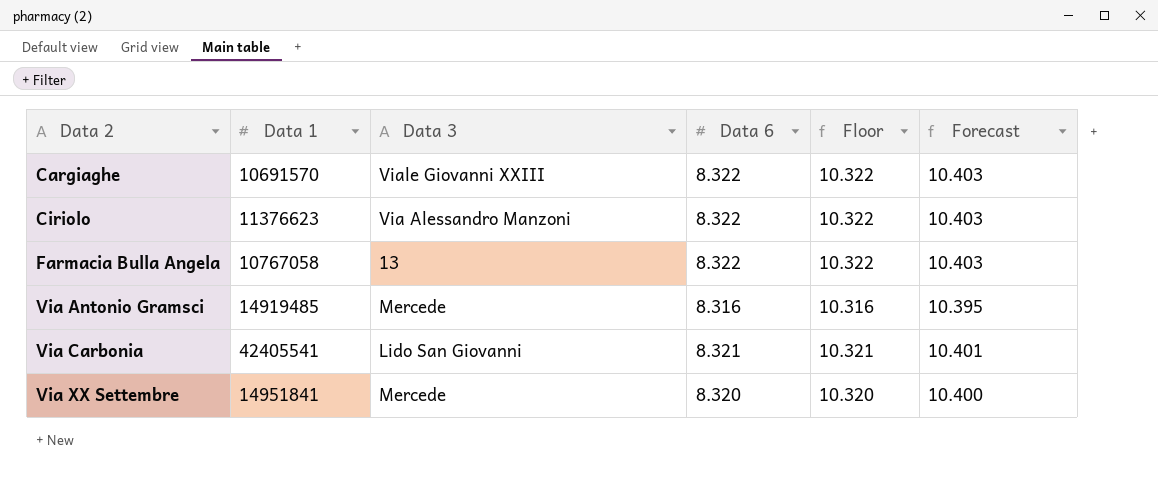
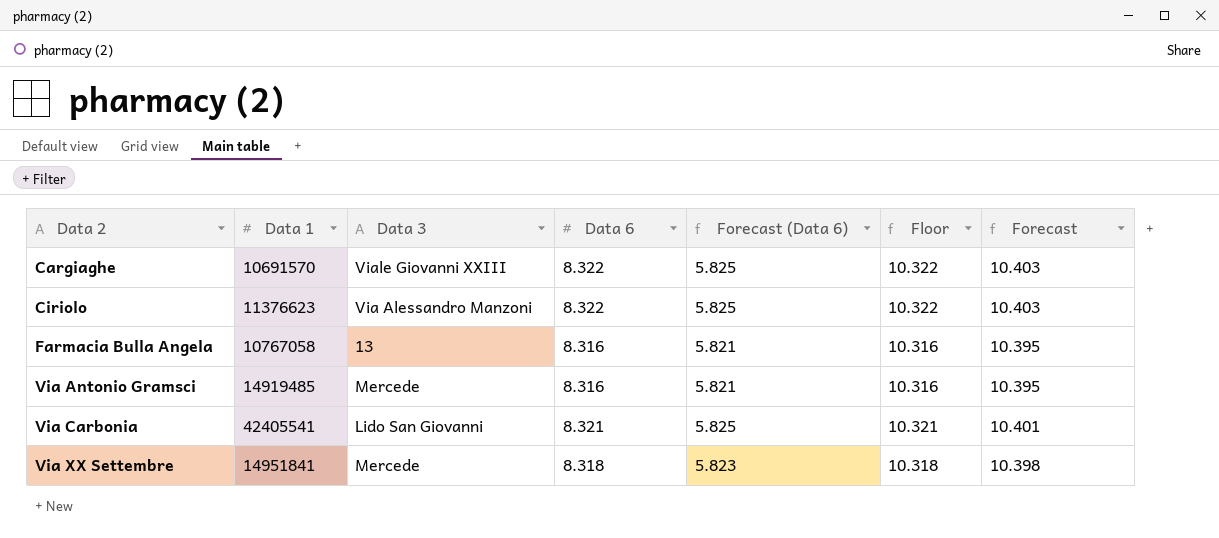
column Forecast (Data 6) | formula: none -> [Data 6] * 0.7
Farmacia Bulla Angela | Data 6: 8.322 -> 8.316
Farmacia Bulla Angela | Floor: 10.322 -> 10.316
Farmacia Bulla Angela | Forecast: 10.403 -> 10.395
Via XX Settembre | Data 6: 8.320 -> 8.318
Via XX Settembre | Floor: 10.320 -> 10.318
Via XX Settembre | Forecast: 10.400 -> 10.398

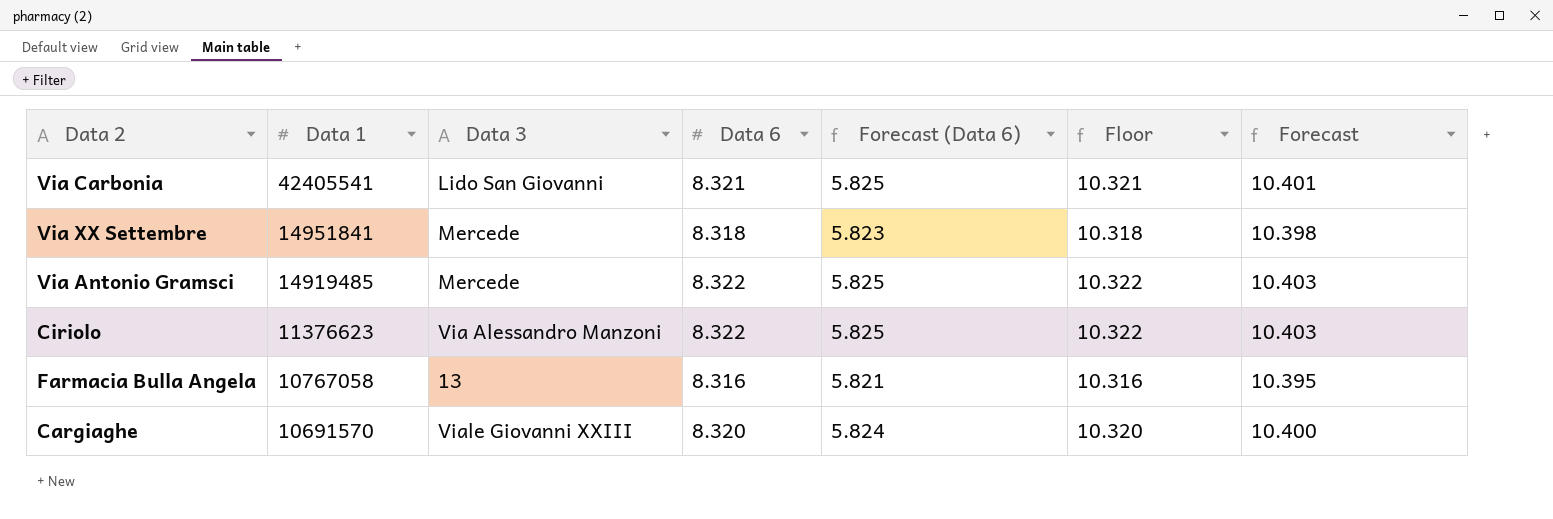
row order: Data 2 ascending -> Data 1 descending
Via Antonio Gramsci | Data 6: 8.316 -> 8.322
Via Antonio Gramsci | Forecast (Data 6): 5.821 -> 5.825
Via Antonio Gramsci | Floor: 10.316 -> 10.322
Via Antonio Gramsci | Forecast: 10.395 -> 10.403
Cargiaghe | Data 6: 8.322 -> 8.320
Cargiaghe | Forecast (Data 6): 5.825 -> 5.824
Cargiaghe | Floor: 10.322 -> 10.320
Cargiaghe | Forecast: 10.403 -> 10.400

